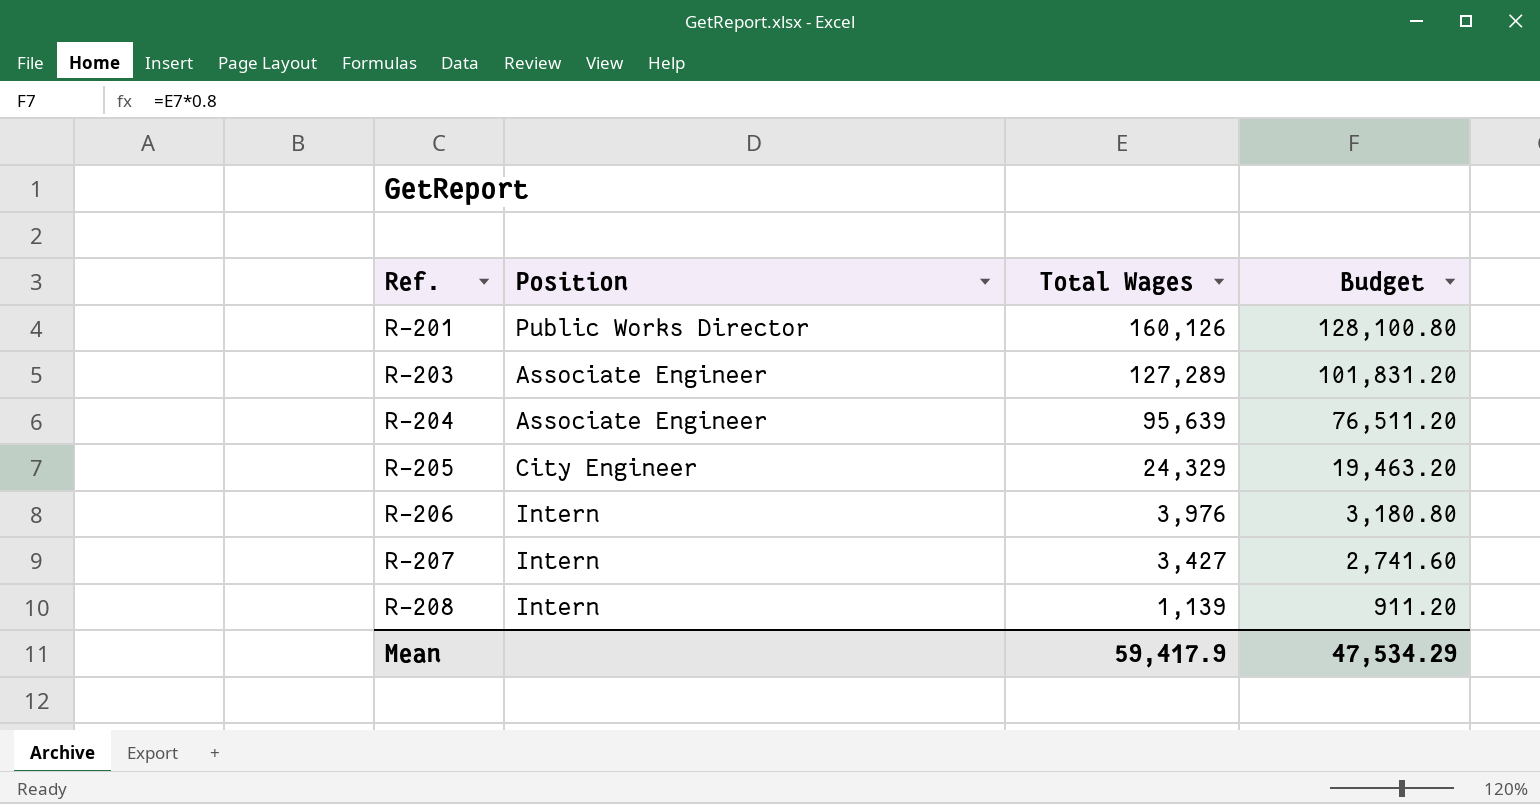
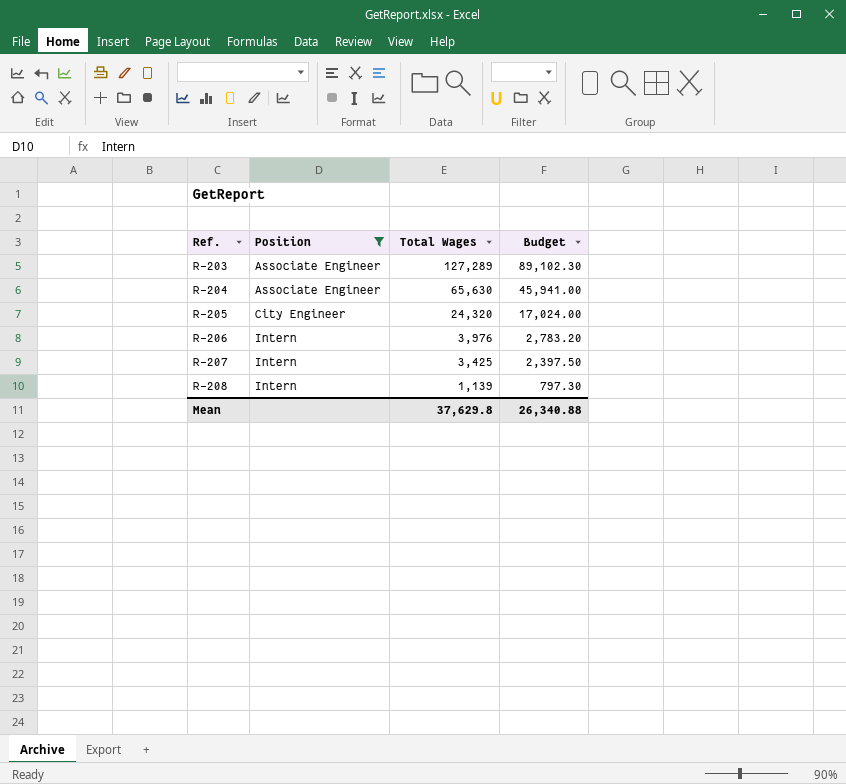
filter: none -> Position != Public Works Director
column Budget | formula: [Total Wages] * 0.8 -> [Total Wages] * 0.7
R-204 | Total Wages: 95,639 -> 65,630
R-205 | Total Wages: 24,329 -> 24,320
R-207 | Total Wages: 3,427 -> 3,425
Mean | Total Wages: 59,417.9 -> 37,629.8
Mean | Budget: 47,534.29 -> 26,340.88

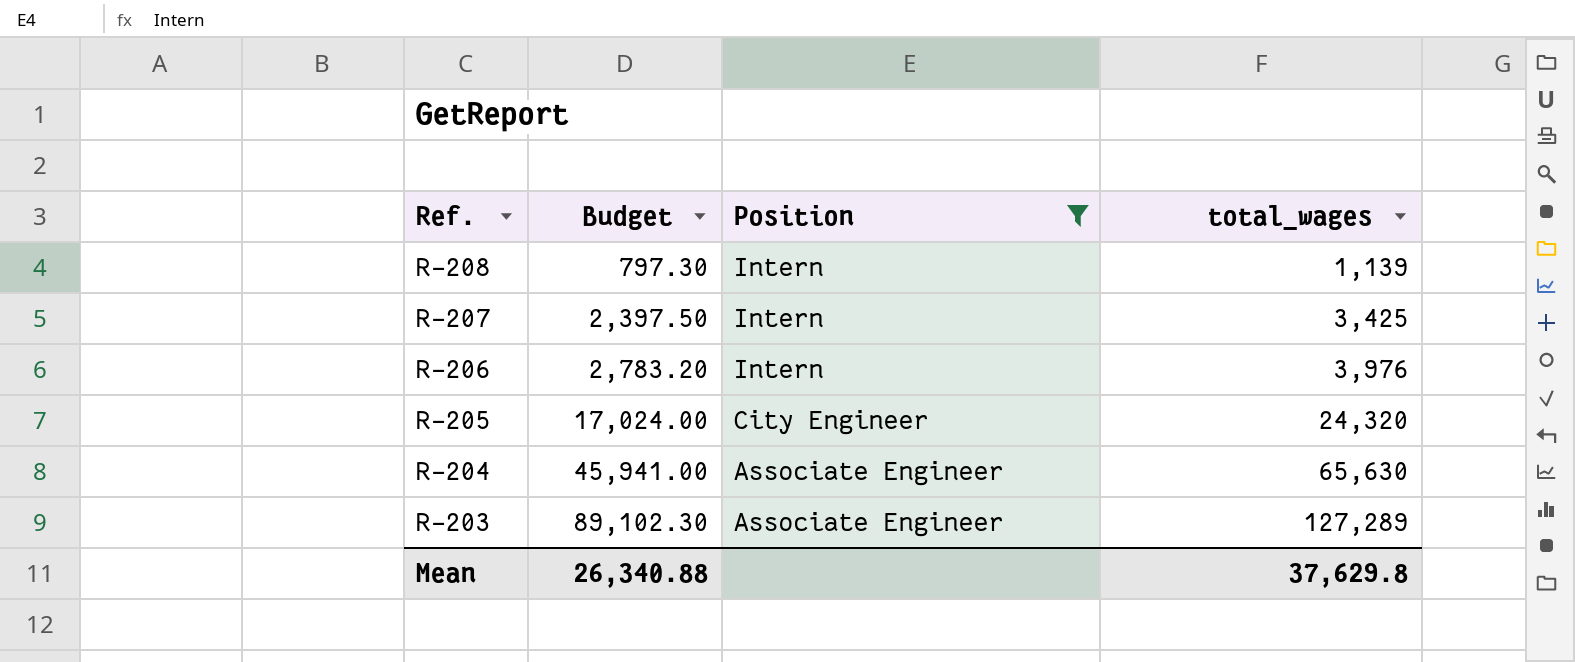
row order: Ref. ascending -> Ref. descending
column Budget | position: 4 -> 2
column name: Total Wages -> total_wages

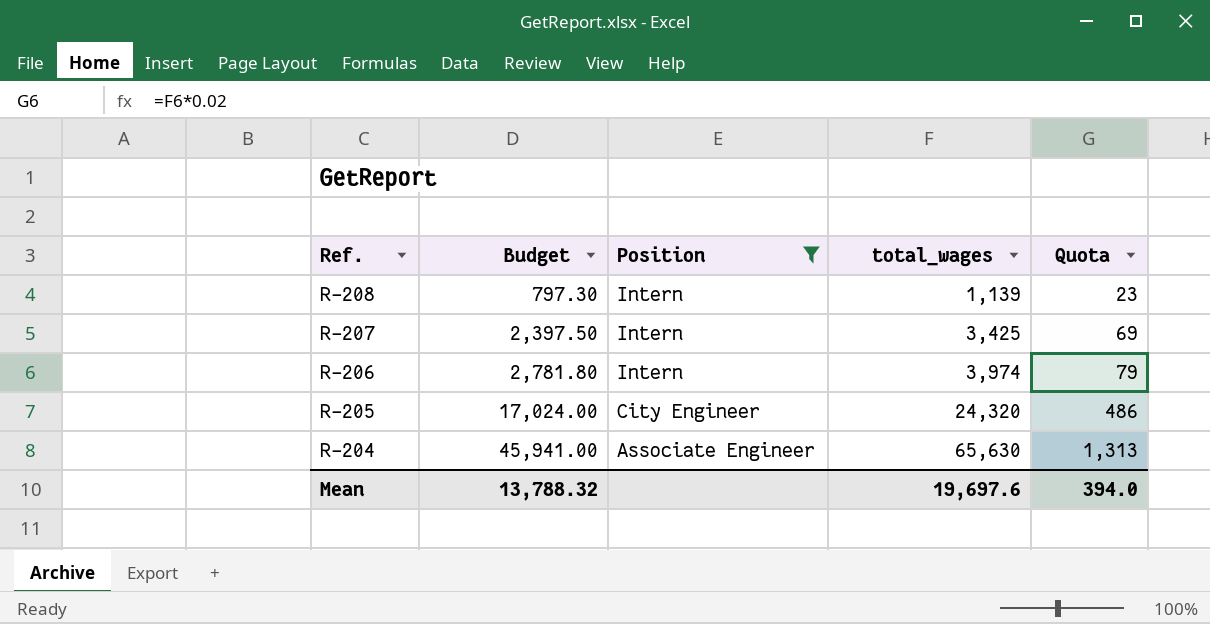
column Quota | formula: none -> [total_wages] * 0.02
row R-203: 89,102.30 | Associate Engineer | 127,289 -> none
R-206 | Budget: 2,783.20 -> 2,781.80
R-206 | total_wages: 3,976 -> 3,974
Mean | Budget: 26,340.88 -> 13,788.32
Mean | total_wages: 37,629.8 -> 19,697.6

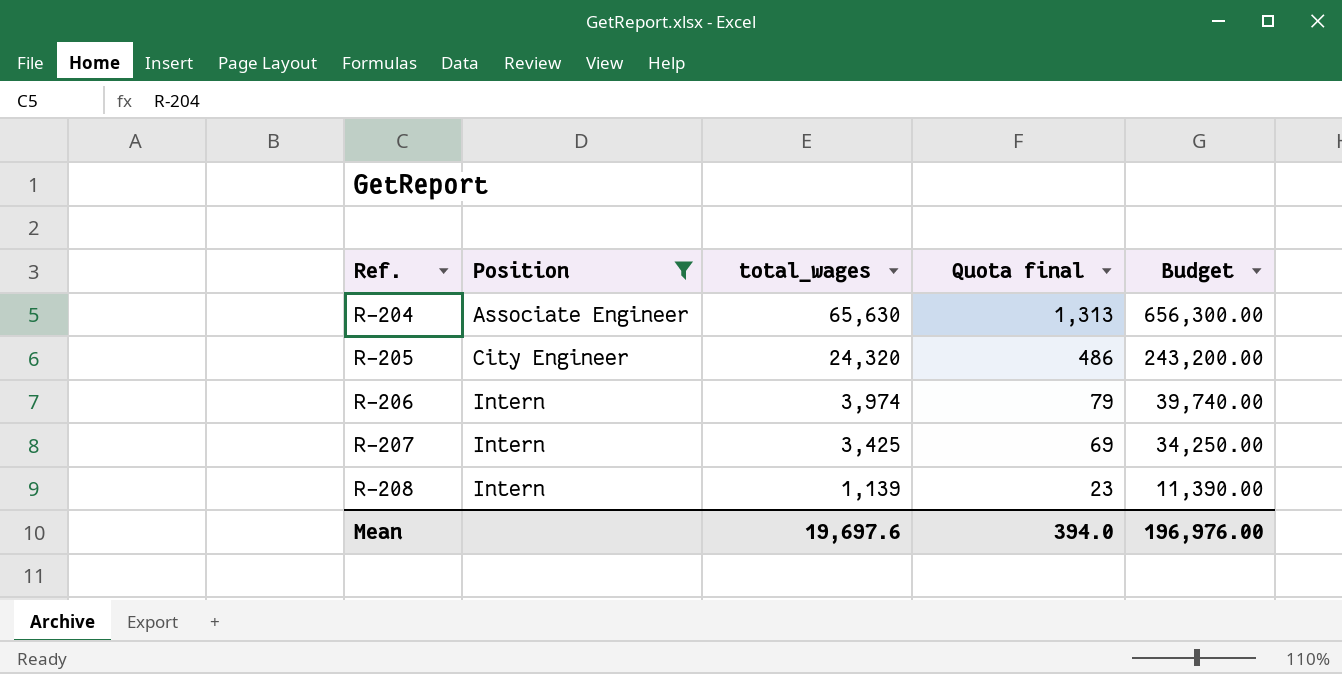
row order: Ref. descending -> Ref. ascending
column name: Quota -> Quota final
column Budget | formula: [total_wages] * 0.7 -> [total_wages] * 10
column Budget | position: 2 -> 5
Mean | Budget: 13,788.32 -> 196,976.00

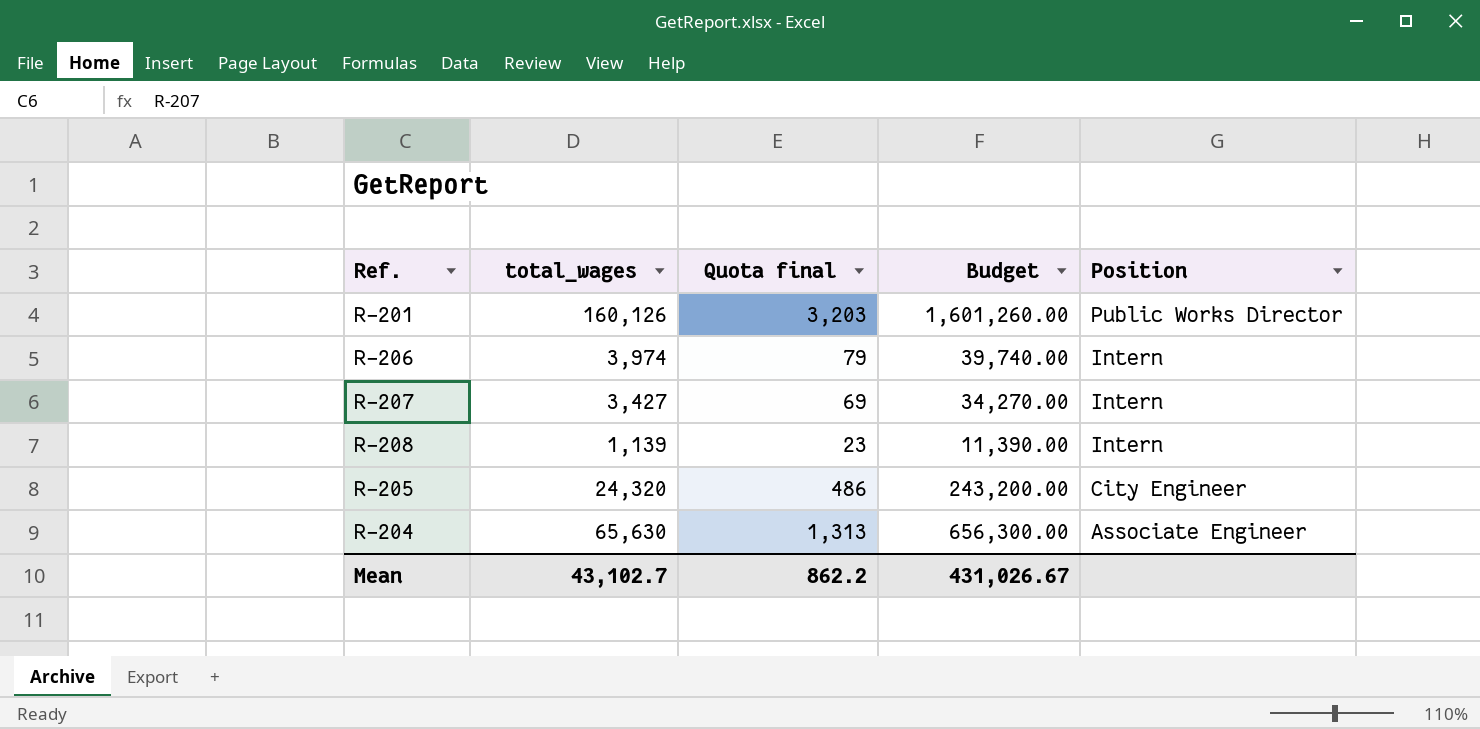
filter: Position != Public Works Director -> none
row order: Ref. ascending -> Position descending
column Position | position: 2 -> 5
R-207 | total_wages: 3,425 -> 3,427
R-207 | Budget: 34,250.00 -> 34,270.00
Mean | total_wages: 19,697.6 -> 43,102.7
Mean | Quota final: 394.0 -> 862.2
Mean | Budget: 196,976.00 -> 431,026.67

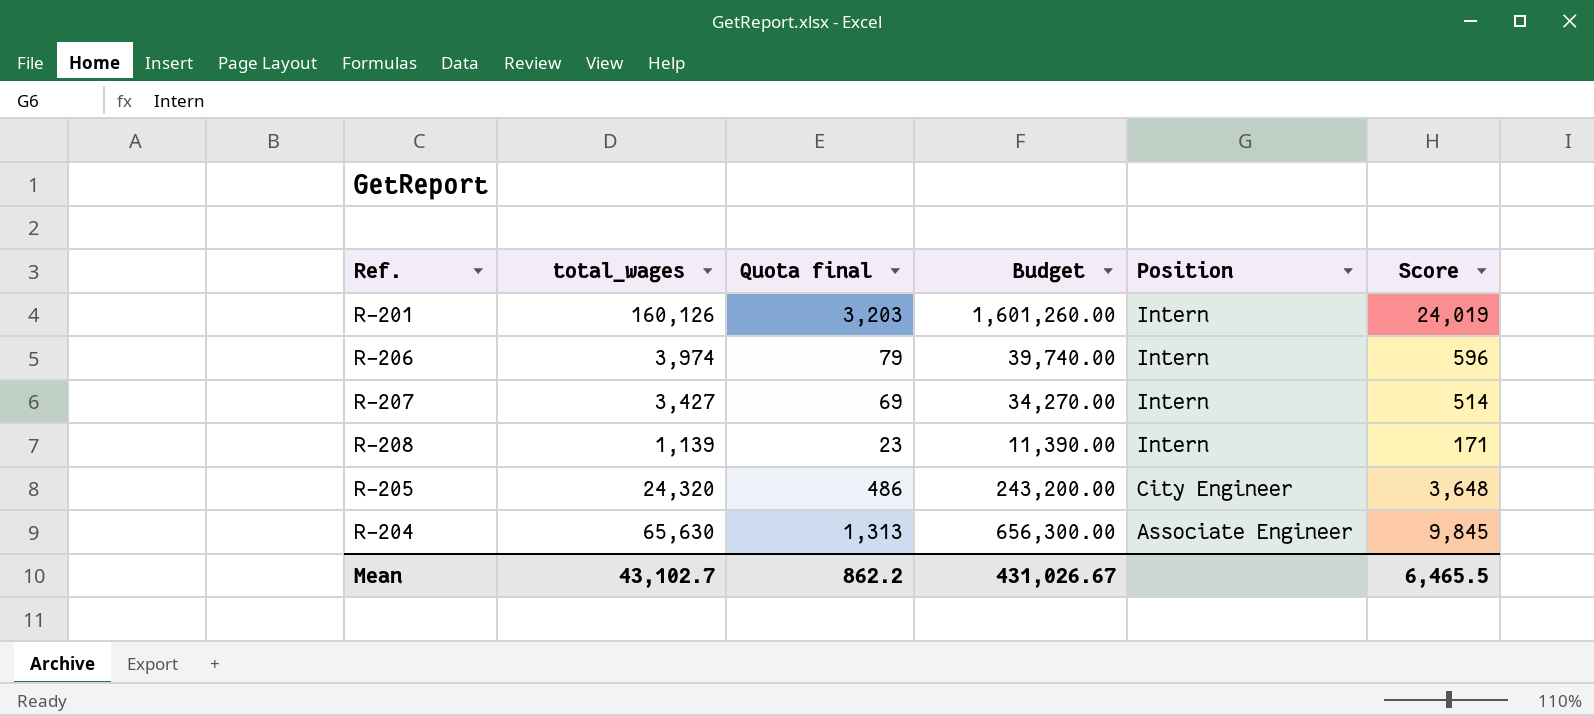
column Score | formula: none -> [total_wages] * 0.15
R-201 | Position: Public Works Director -> Intern

